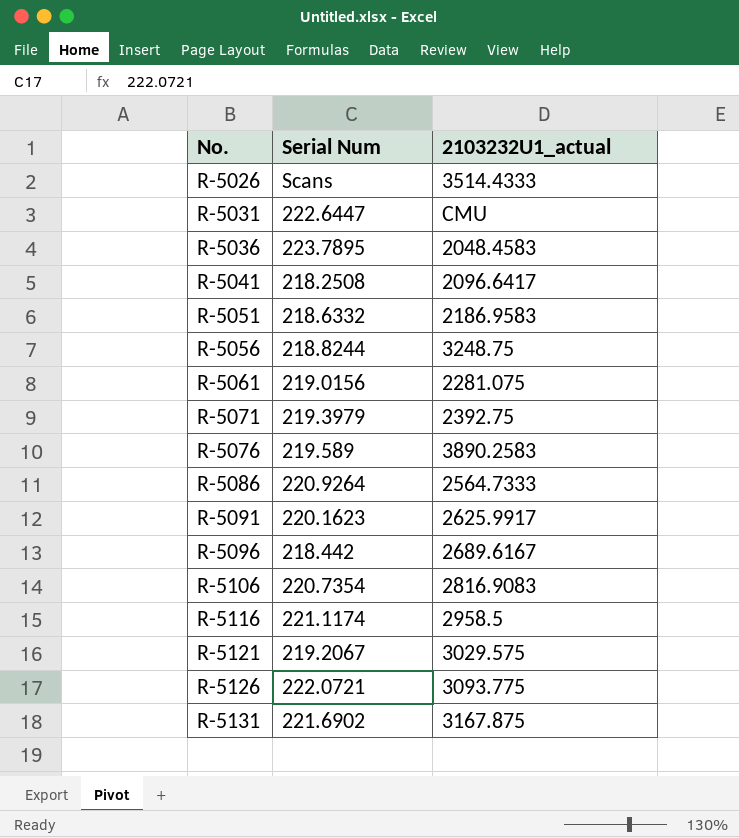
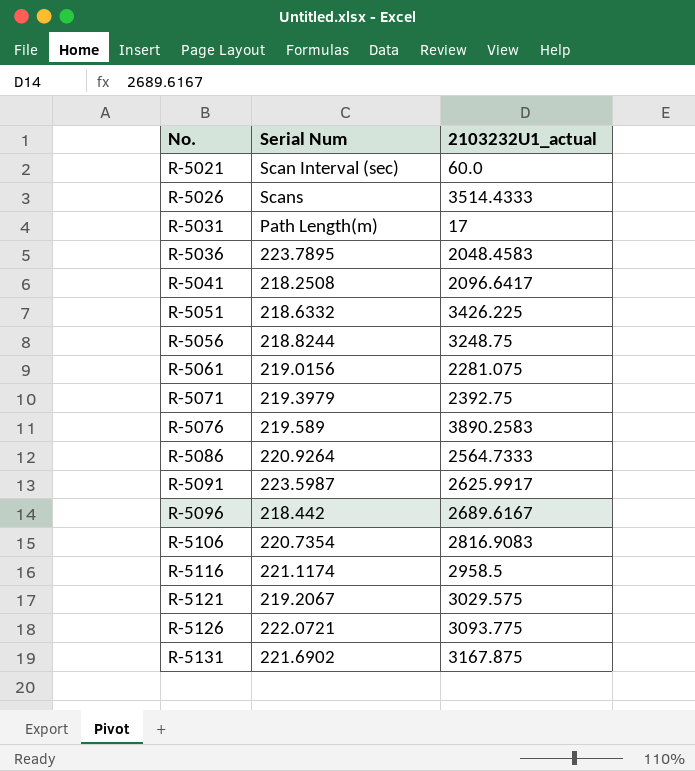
row R-5021: none -> Scan Interval (sec) | 60.0
R-5031 | Serial Num: 222.6447 -> Path Length(m)
R-5031 | 2103232U1_actual: CMU -> 17
R-5051 | 2103232U1_actual: 2186.9583 -> 3426.225
R-5091 | Serial Num: 220.1623 -> 223.5987

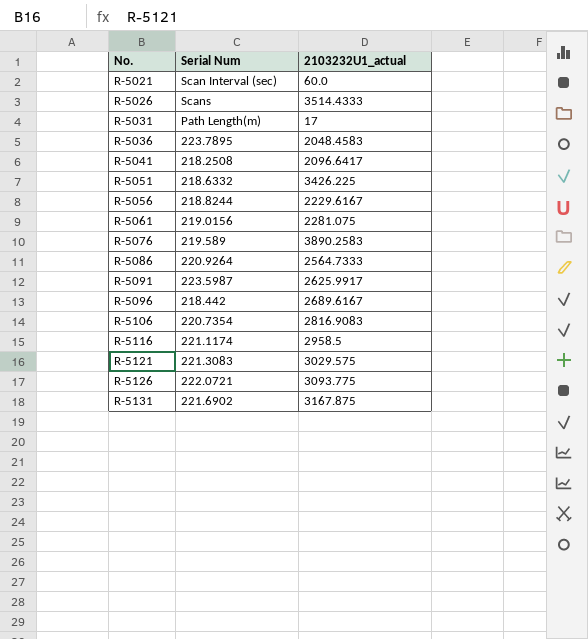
row R-5071: 219.3979 | 2392.75 -> none
R-5056 | 2103232U1_actual: 3248.75 -> 2229.6167
R-5121 | Serial Num: 219.2067 -> 221.3083

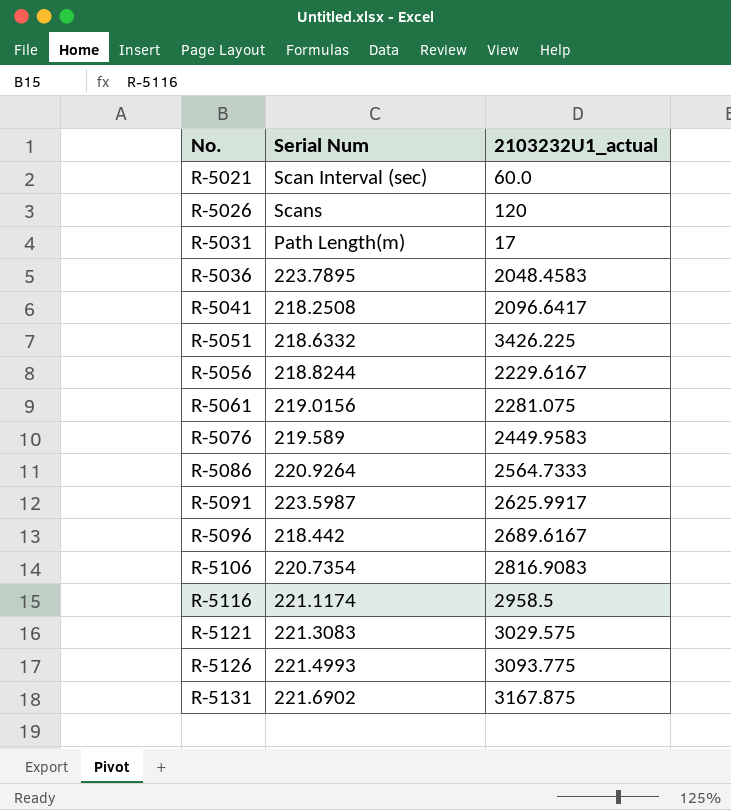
R-5026 | 2103232U1_actual: 3514.4333 -> 120
R-5076 | 2103232U1_actual: 3890.2583 -> 2449.9583
R-5126 | Serial Num: 222.0721 -> 221.4993

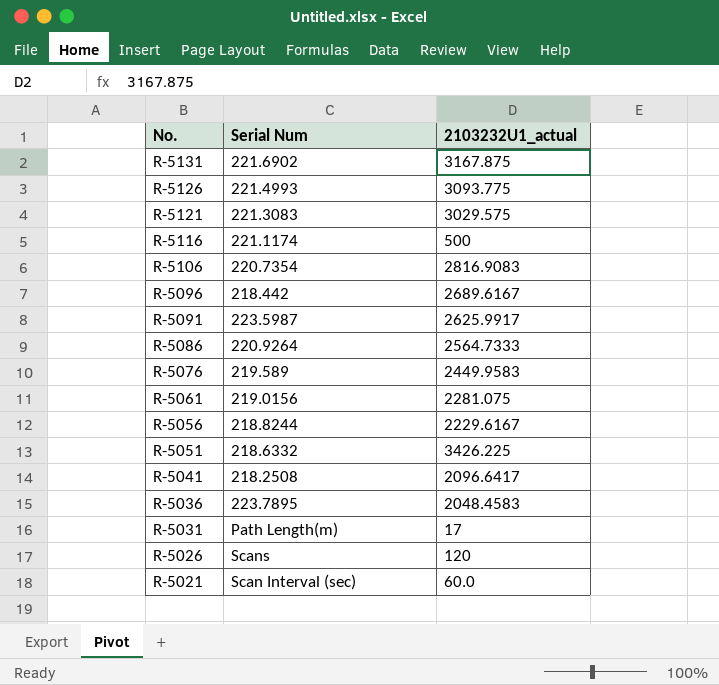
row order: No. ascending -> No. descending
R-5116 | 2103232U1_actual: 2958.5 -> 500

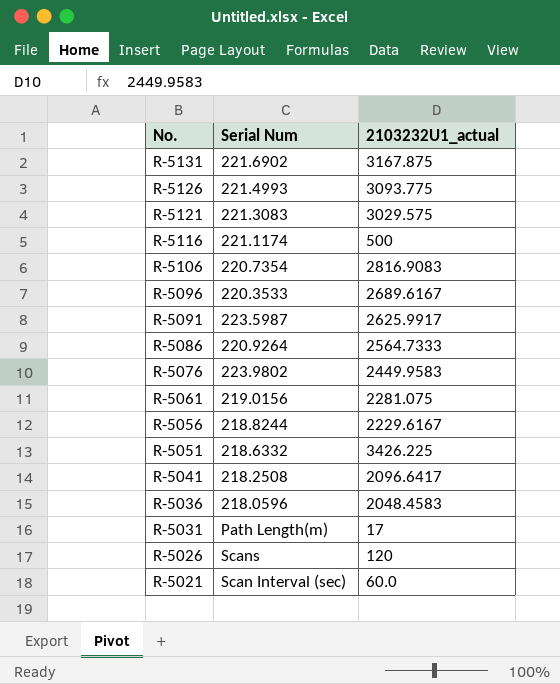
R-5096 | Serial Num: 218.442 -> 220.3533
R-5076 | Serial Num: 219.589 -> 223.9802
R-5036 | Serial Num: 223.7895 -> 218.0596

